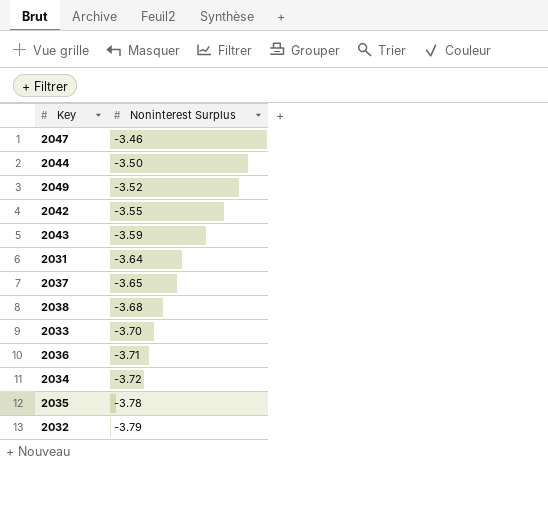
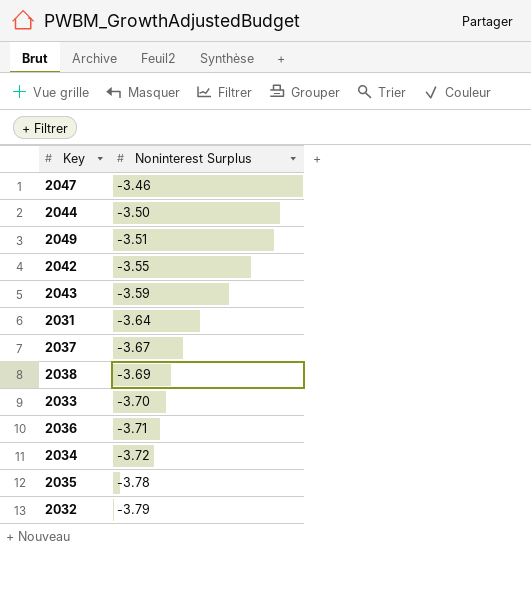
2049 | Noninterest Surplus: -3.52 -> -3.51
2037 | Noninterest Surplus: -3.65 -> -3.67
2038 | Noninterest Surplus: -3.68 -> -3.69

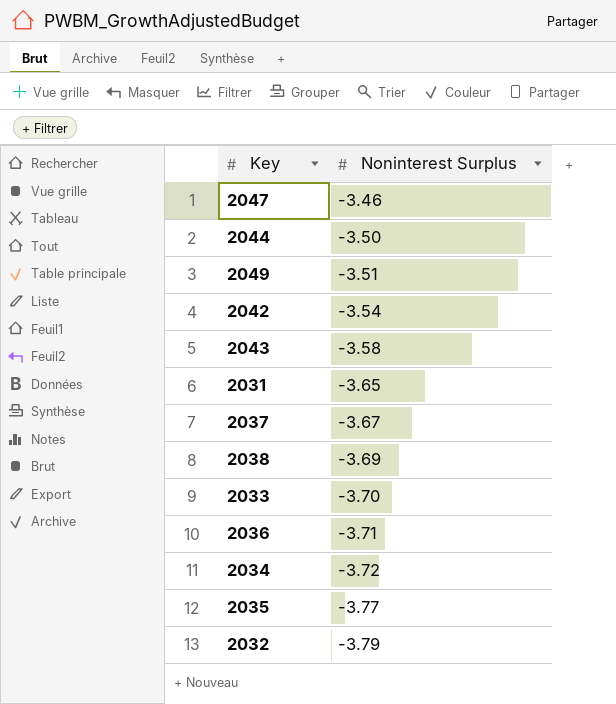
2042 | Noninterest Surplus: -3.55 -> -3.54
2043 | Noninterest Surplus: -3.59 -> -3.58
2031 | Noninterest Surplus: -3.64 -> -3.65
2035 | Noninterest Surplus: -3.78 -> -3.77

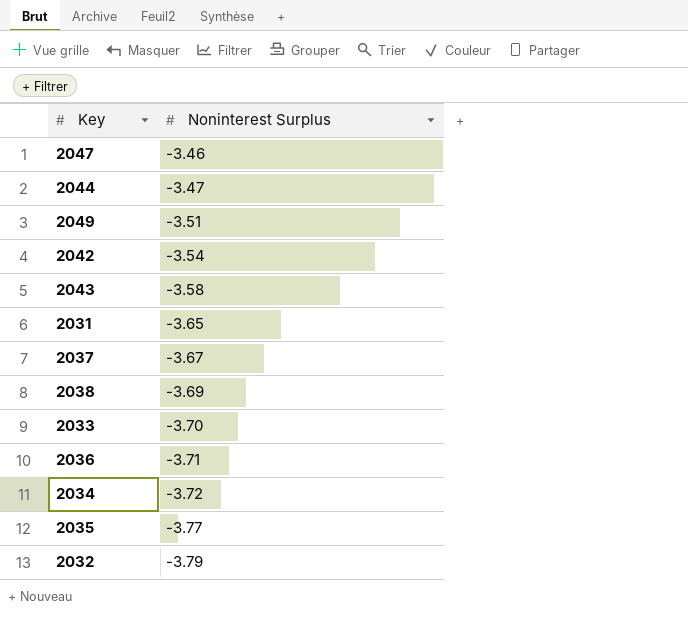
2044 | Noninterest Surplus: -3.50 -> -3.47

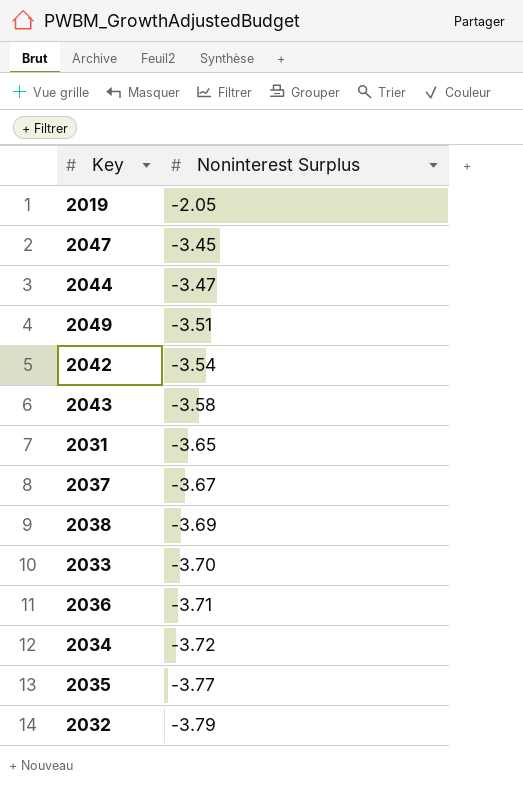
row 2019: none -> -2.05
2047 | Noninterest Surplus: -3.46 -> -3.45

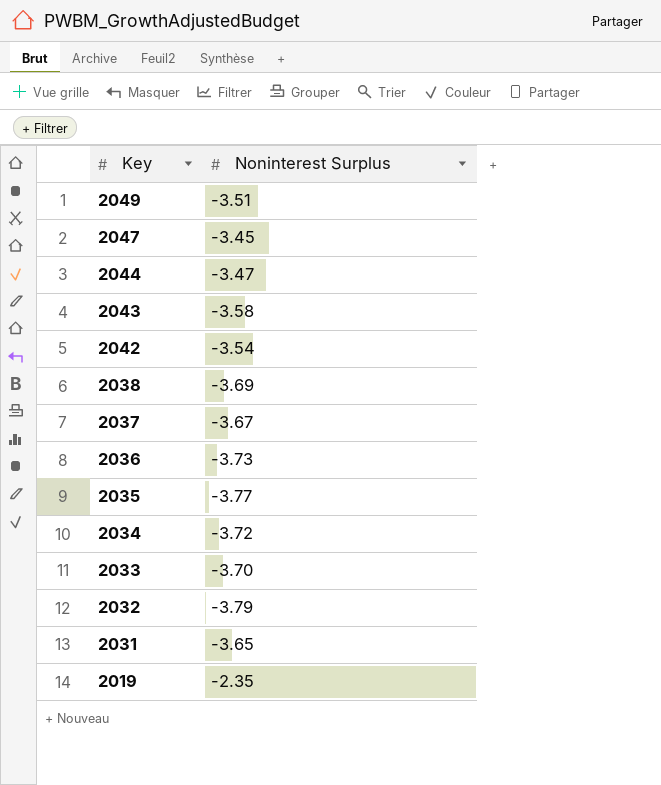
row order: Noninterest Surplus descending -> Key descending
2036 | Noninterest Surplus: -3.71 -> -3.73
2019 | Noninterest Surplus: -2.05 -> -2.35

